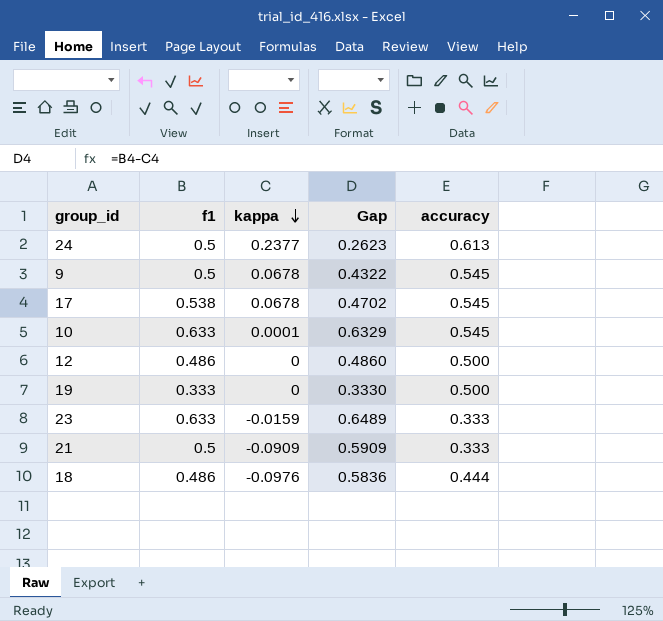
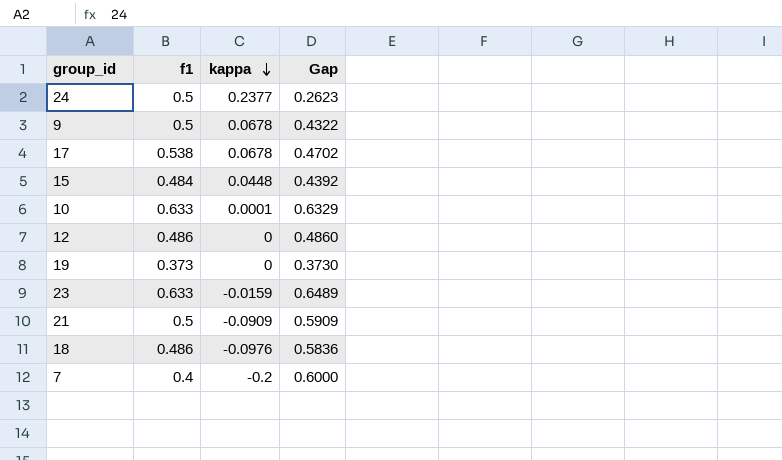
column accuracy | position: 5 -> none
row 15: none -> 0.484 | 0.0448 | 0.4392
19 | f1: 0.333 -> 0.373
19 | Gap: 0.3330 -> 0.3730
row 7: none -> 0.4 | -0.2 | 0.6000

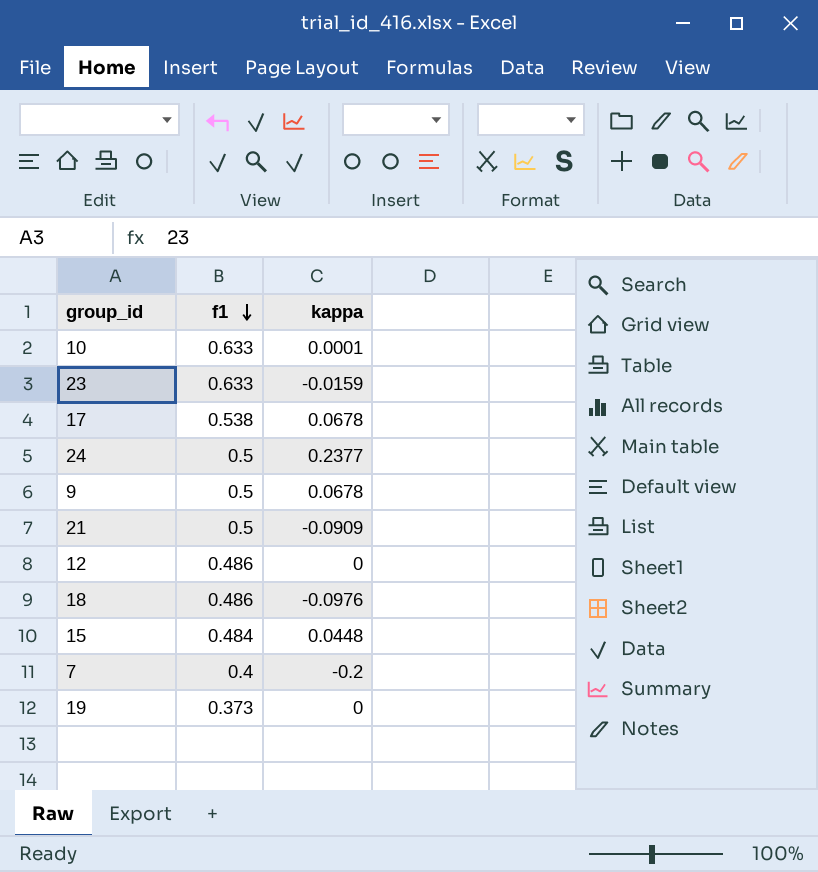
row order: kappa descending -> f1 descending
column Gap | formula: [f1] - [kappa] -> none

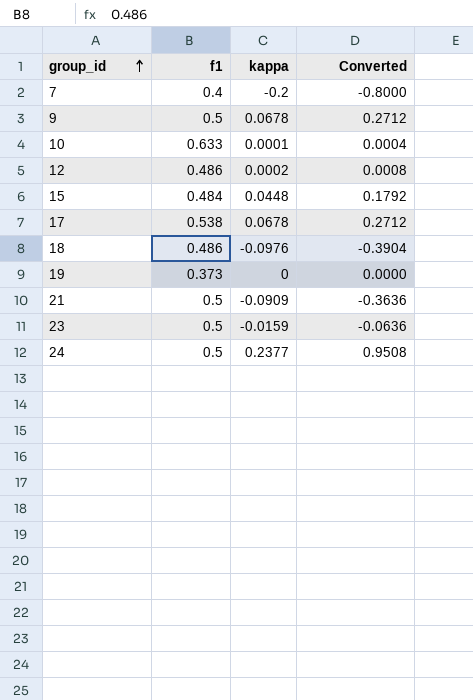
row order: f1 descending -> group_id ascending
column Converted | formula: none -> [kappa] * 4
12 | kappa: 0 -> 0.0002
23 | f1: 0.633 -> 0.5

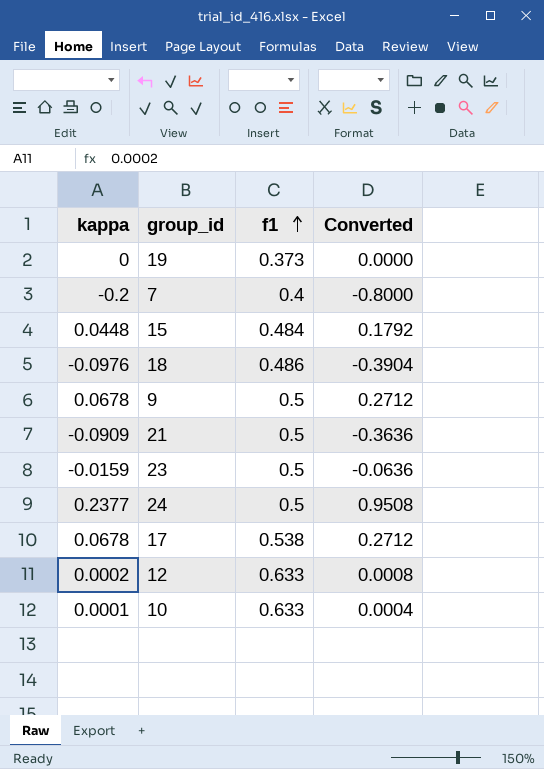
row order: group_id ascending -> f1 ascending
column kappa | position: 3 -> 1
12 | f1: 0.486 -> 0.633

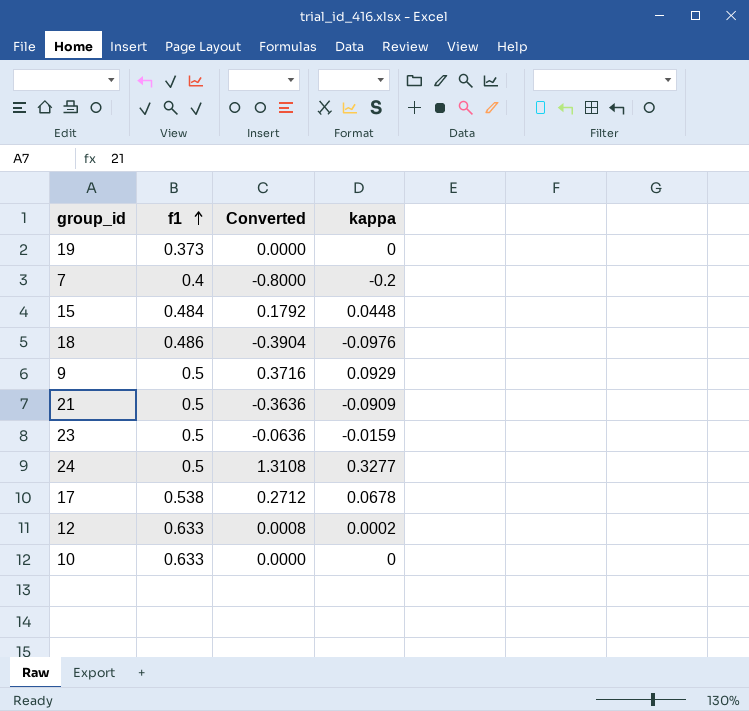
column kappa | position: 1 -> 4
9 | Converted: 0.2712 -> 0.3716
9 | kappa: 0.0678 -> 0.0929
24 | Converted: 0.9508 -> 1.3108
24 | kappa: 0.2377 -> 0.3277
10 | Converted: 0.0004 -> 0.0000
10 | kappa: 0.0001 -> 0

